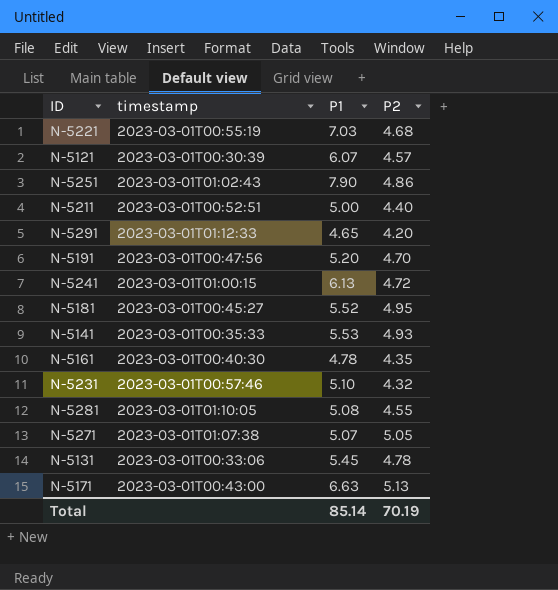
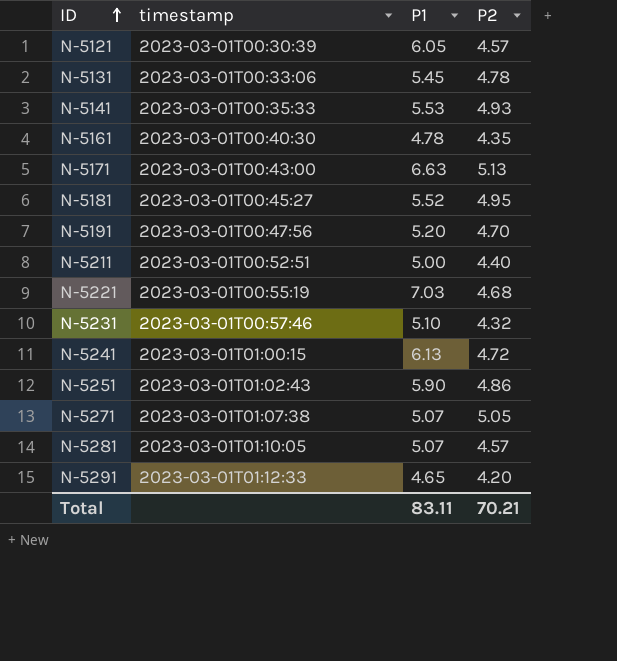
row order: none -> ID ascending
N-5121 | P1: 6.07 -> 6.05
N-5251 | P1: 7.90 -> 5.90
N-5281 | P1: 5.08 -> 5.07
N-5281 | P2: 4.55 -> 4.57
Total | P1: 85.14 -> 83.11
Total | P2: 70.19 -> 70.21

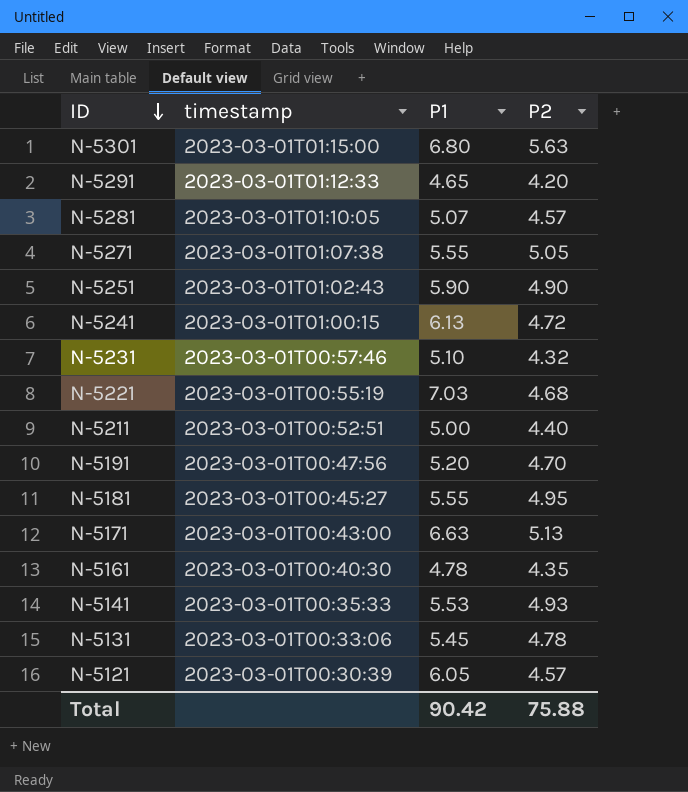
row order: ID ascending -> ID descending
row N-5301: none -> 2023-03-01T01:15:00 | 6.80 | 5.63
N-5271 | P1: 5.07 -> 5.55
N-5251 | P2: 4.86 -> 4.90
N-5181 | P1: 5.52 -> 5.55
Total | P1: 83.11 -> 90.42
Total | P2: 70.21 -> 75.88

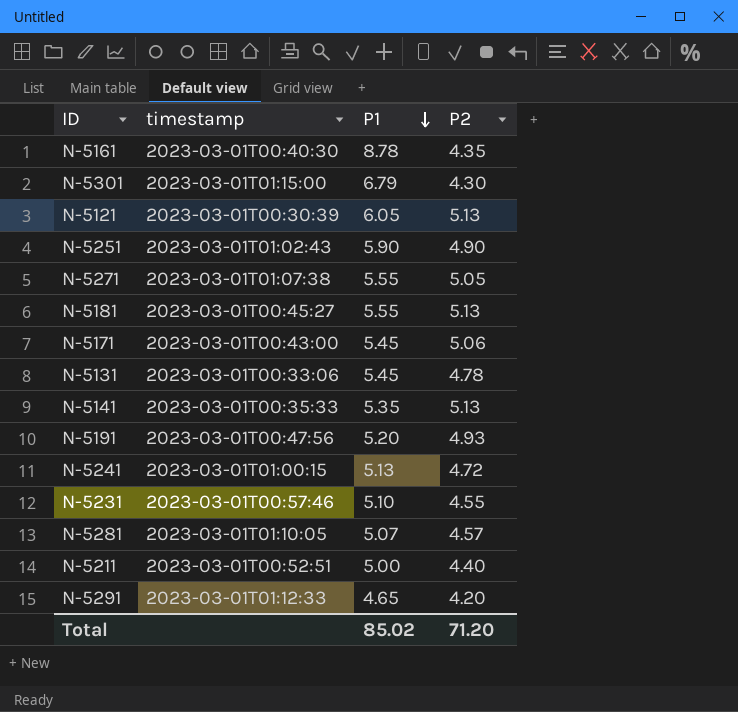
row order: ID descending -> P1 descending
row N-5221: 2023-03-01T00:55:19 | 7.03 | 4.68 -> none
N-5161 | P1: 4.78 -> 8.78
N-5301 | P1: 6.80 -> 6.79
N-5301 | P2: 5.63 -> 4.30
N-5121 | P2: 4.57 -> 5.13
N-5181 | P2: 4.95 -> 5.13
N-5171 | P1: 6.63 -> 5.45
N-5171 | P2: 5.13 -> 5.06
N-5141 | P1: 5.53 -> 5.35
N-5141 | P2: 4.93 -> 5.13
N-5191 | P2: 4.70 -> 4.93
N-5241 | P1: 6.13 -> 5.13
N-5231 | P2: 4.32 -> 4.55
Total | P1: 90.42 -> 85.02
Total | P2: 75.88 -> 71.20

